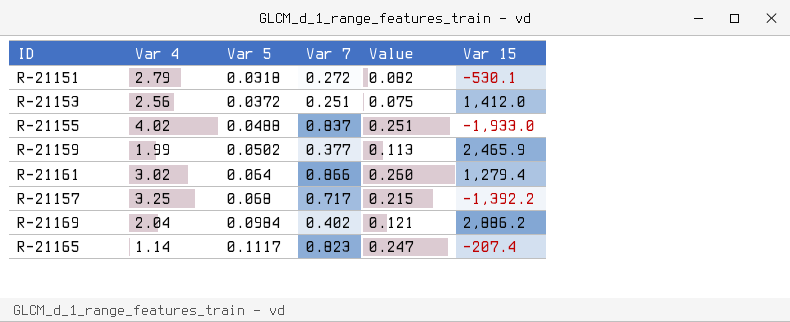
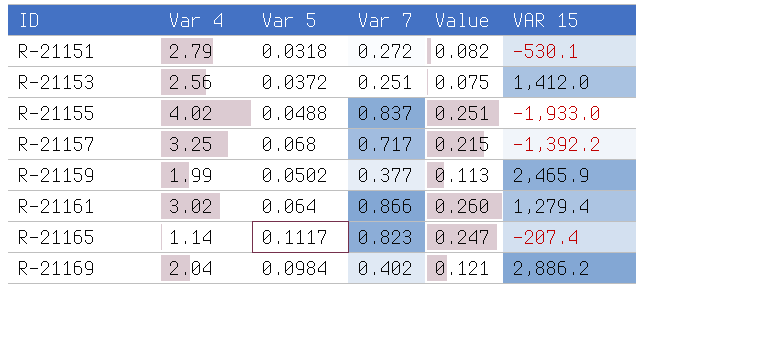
row order: Var 5 ascending -> ID ascending
column name: Var 15 -> VAR 15

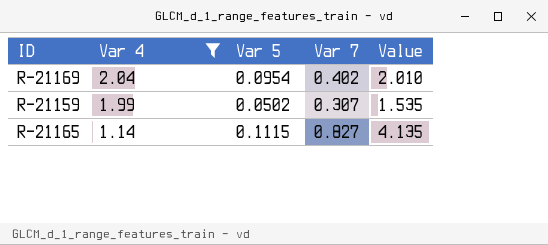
filter: none -> Var 4 <= 2.04
row order: ID ascending -> Var 4 descending
column VAR 15 | position: 6 -> none
column Value | formula: [Var 7] * 0.3 -> [Var 7] * 5
R-21169 | Var 5: 0.0984 -> 0.0954
R-21159 | Var 7: 0.377 -> 0.307
R-21165 | Var 5: 0.1117 -> 0.1115
R-21165 | Var 7: 0.823 -> 0.827

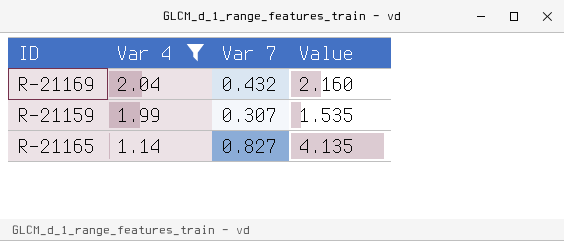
column Var 5 | position: 3 -> none
R-21169 | Var 7: 0.402 -> 0.432
R-21169 | Value: 2.010 -> 2.160

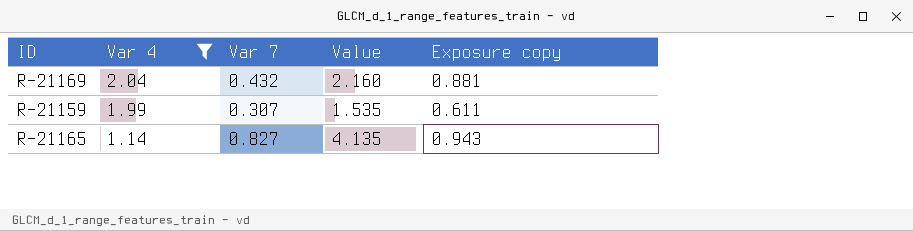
column Exposure copy | formula: none -> [Var 4] * [Var 7]

